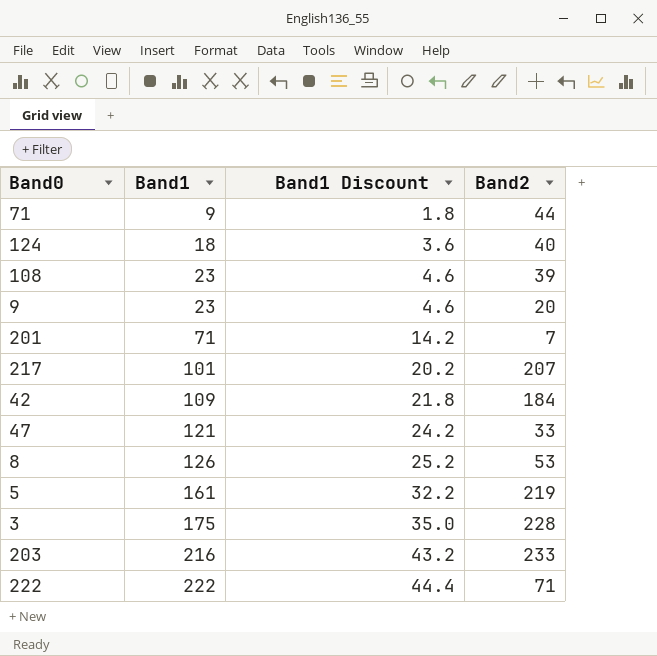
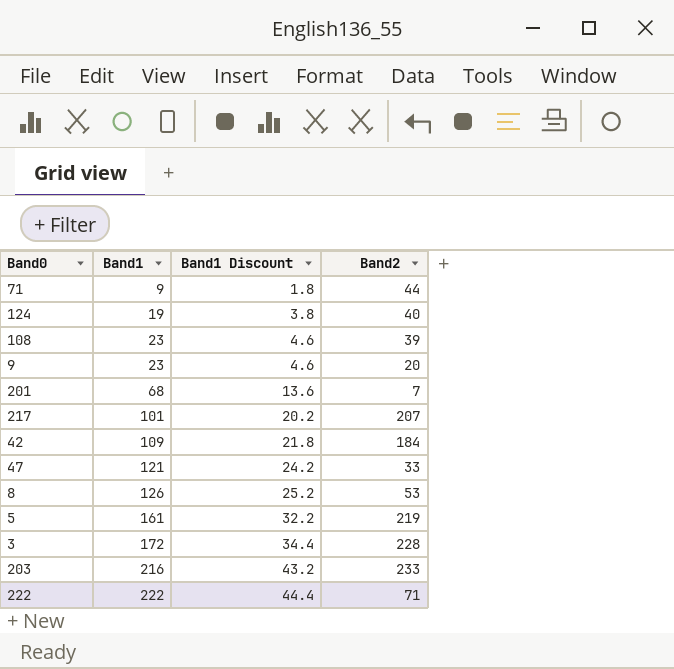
124 | Band1: 18 -> 19
124 | Band1 Discount: 3.6 -> 3.8
201 | Band1: 71 -> 68
201 | Band1 Discount: 14.2 -> 13.6
3 | Band1: 175 -> 172
3 | Band1 Discount: 35.0 -> 34.4

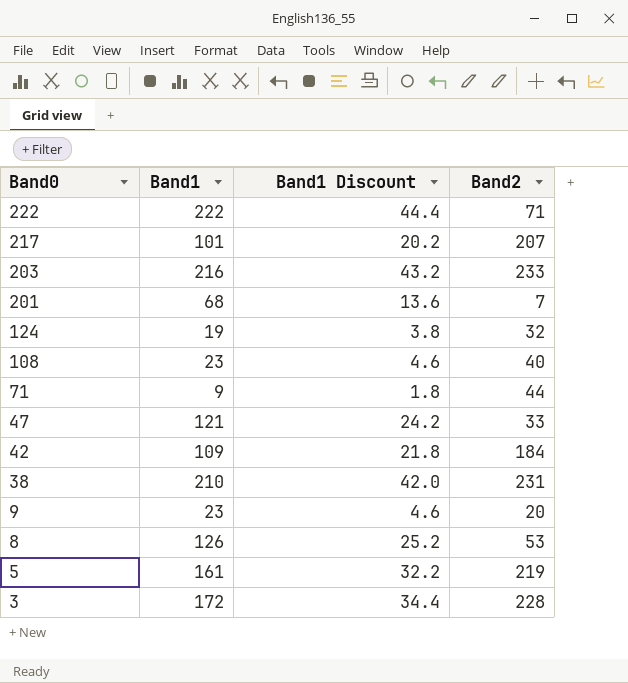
row order: Band1 ascending -> Band0 descending
124 | Band2: 40 -> 32
108 | Band2: 39 -> 40
row 38: none -> 210 | 42.0 | 231

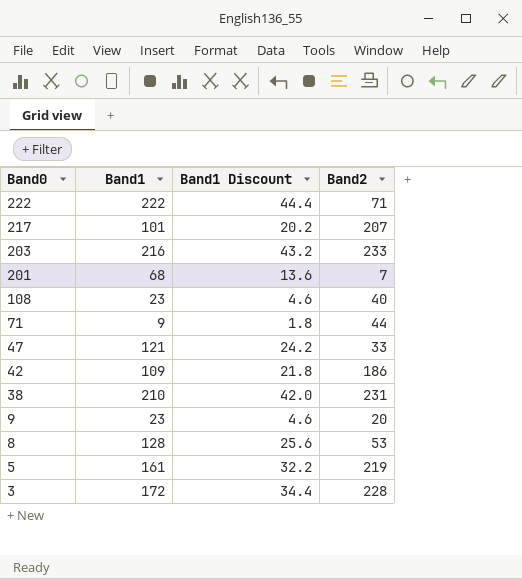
row 124: 19 | 3.8 | 32 -> none
42 | Band2: 184 -> 186
8 | Band1: 126 -> 128
8 | Band1 Discount: 25.2 -> 25.6

